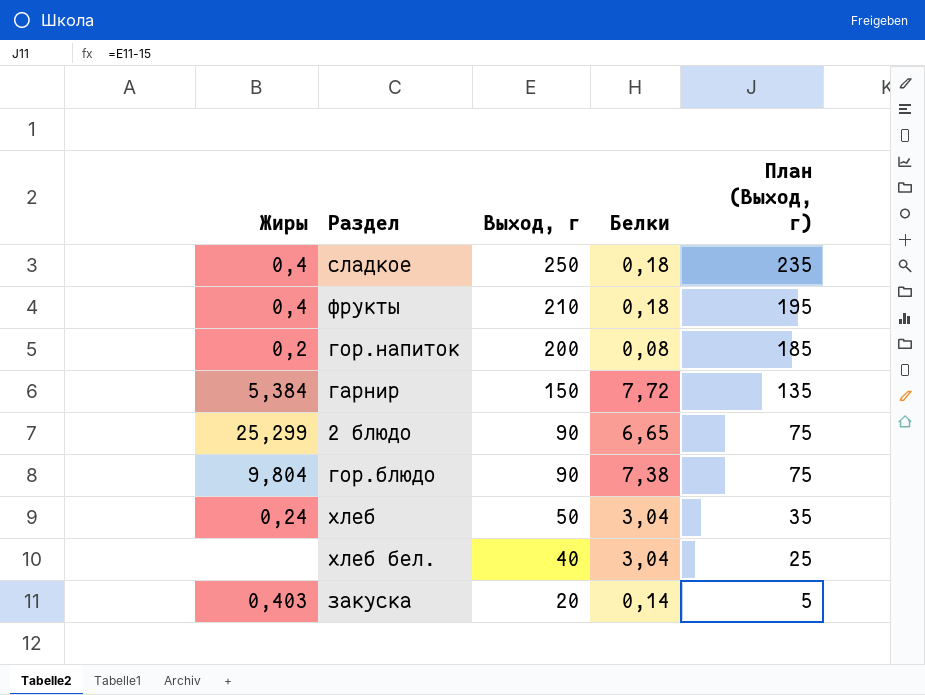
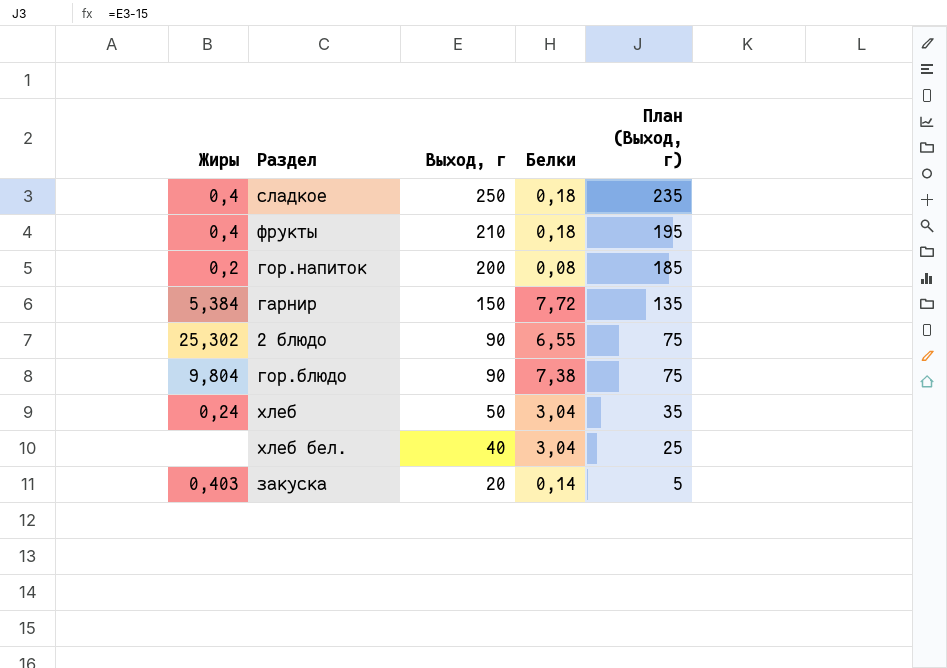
2 блюдо | Жиры: 25,299 -> 25,302
2 блюдо | Белки: 6,65 -> 6,55

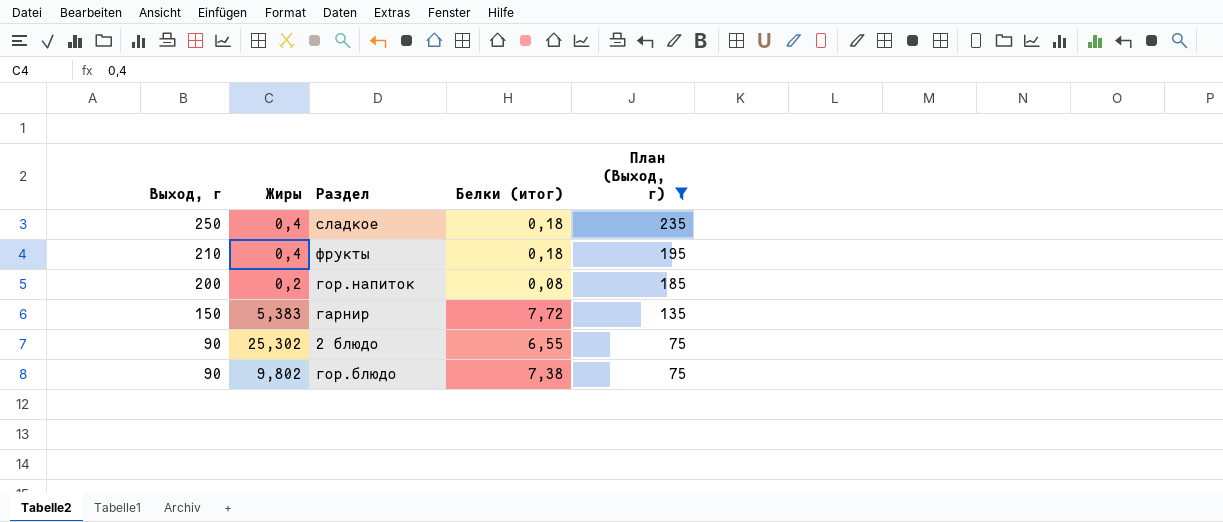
filter: none -> План (Выход, г) >= 75
column Выход, г | position: 3 -> 1
column name: Белки -> Белки (итог)
гарнир | Жиры: 5,384 -> 5,383
гор.блюдо | Жиры: 9,804 -> 9,802

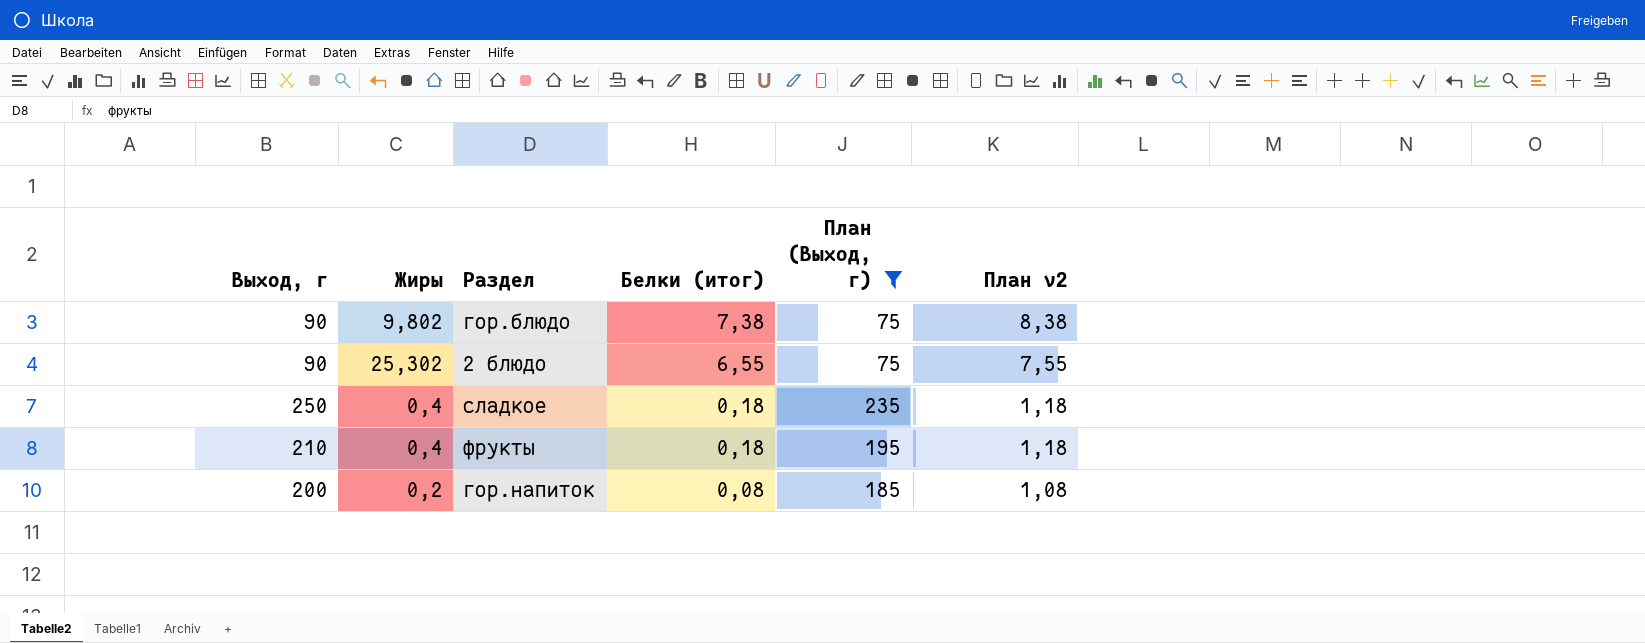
row order: Выход, г descending -> Белки (итог) descending
column План v2 | formula: none -> [Белки (итог)] + 1
row гарнир: 150 | 5,383 | 7,72 | 135 -> none

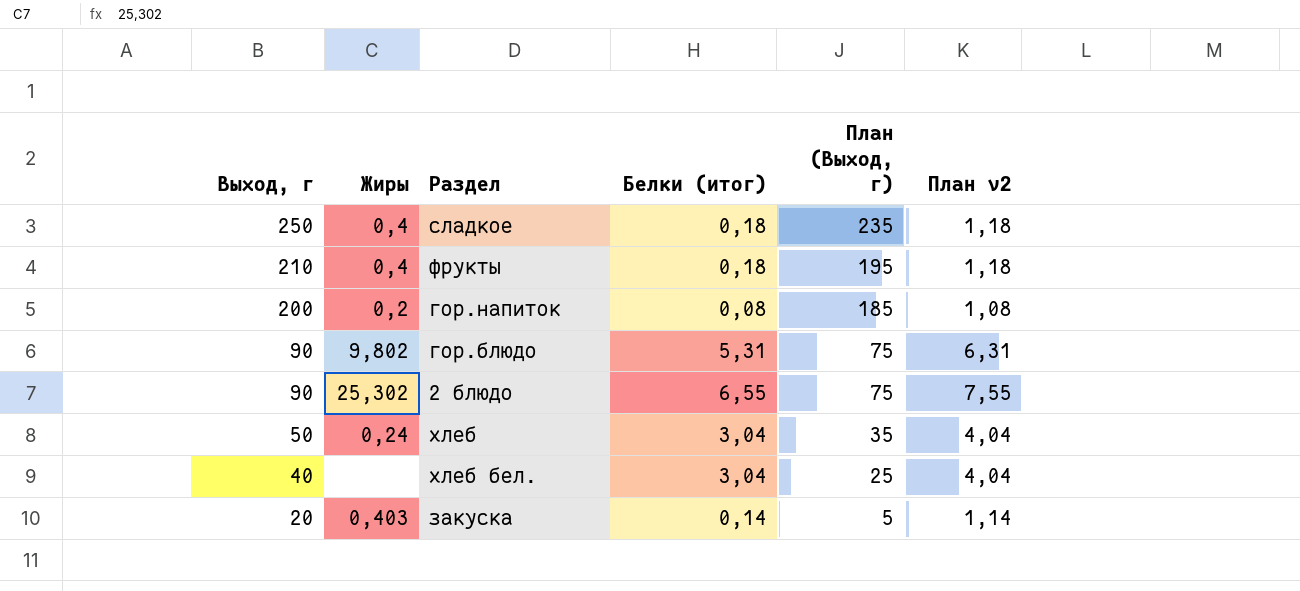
filter: План (Выход, г) >= 75 -> none
row order: Белки (итог) descending -> Выход, г descending
гор.блюдо | Белки (итог): 7,38 -> 5,31
гор.блюдо | План v2: 8,38 -> 6,31

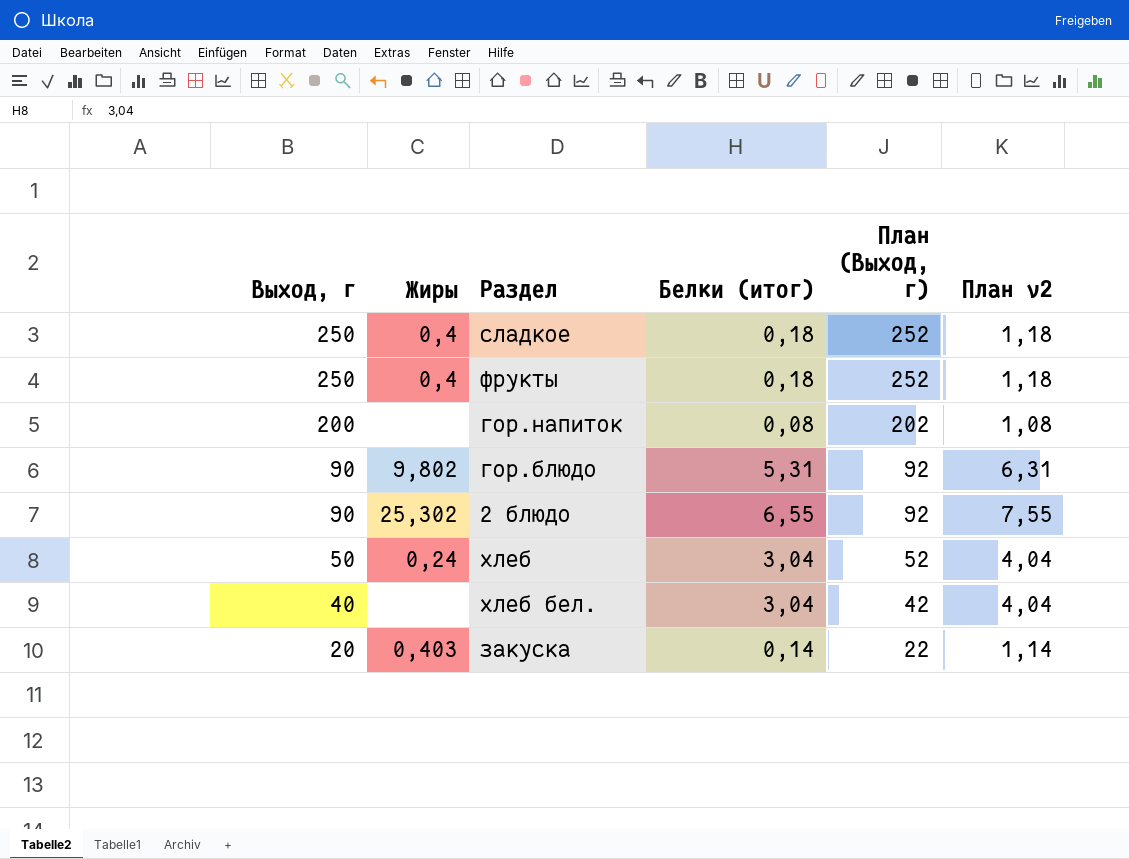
column План (Выход, г) | formula: [Выход, г] - 15 -> [Выход, г] + 2
фрукты | Выход, г: 210 -> 250
гор.напиток | Жиры: 0,2 -> none

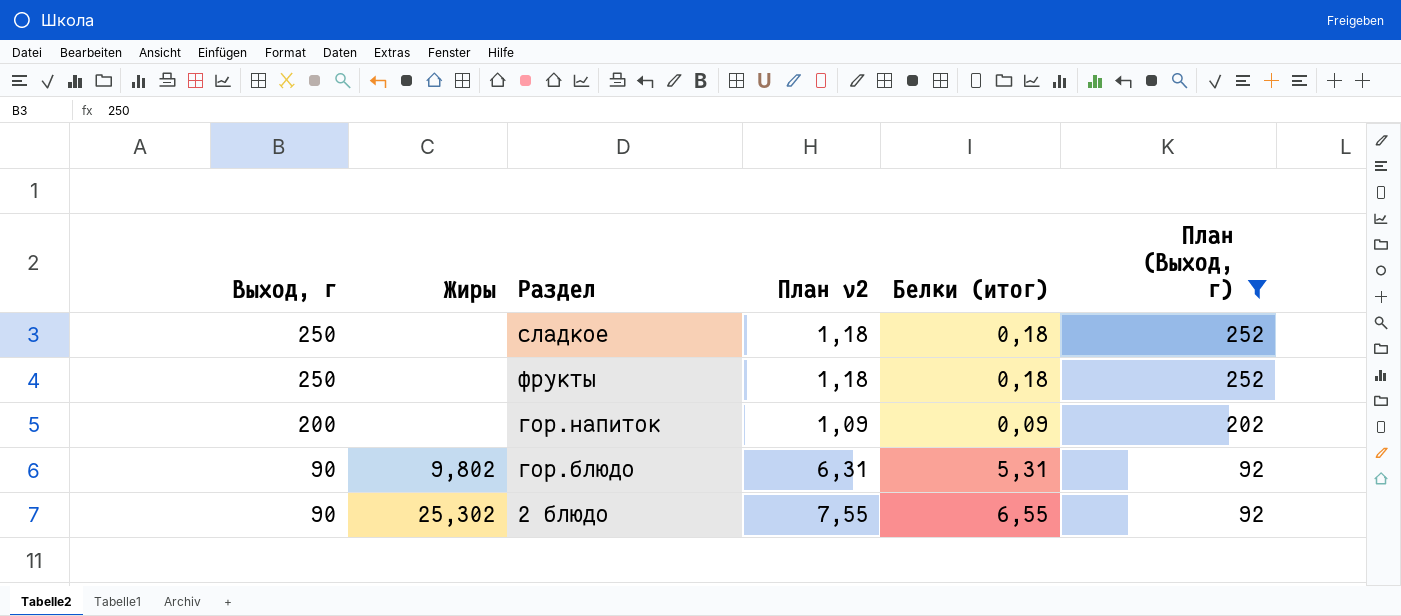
filter: none -> План (Выход, г) >= 92
column План v2 | position: 6 -> 4
сладкое | Жиры: 0,4 -> none
фрукты | Жиры: 0,4 -> none
гор.напиток | План v2: 1,08 -> 1,09
гор.напиток | Белки (итог): 0,08 -> 0,09

